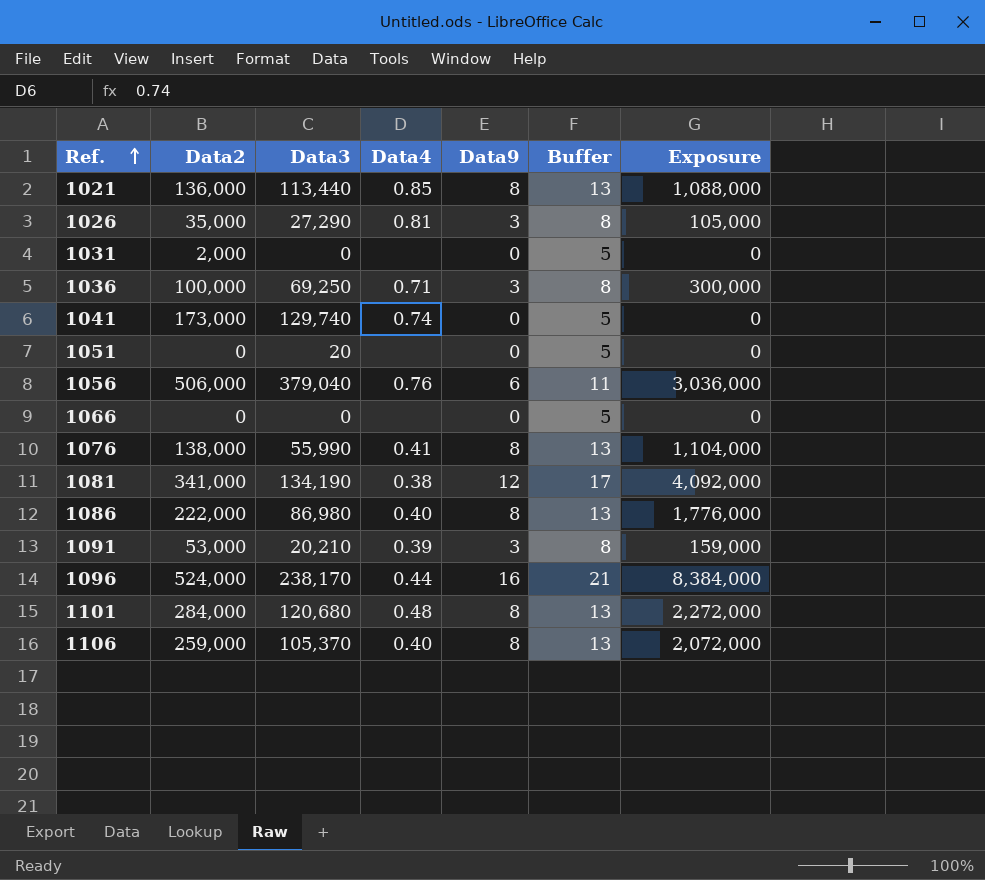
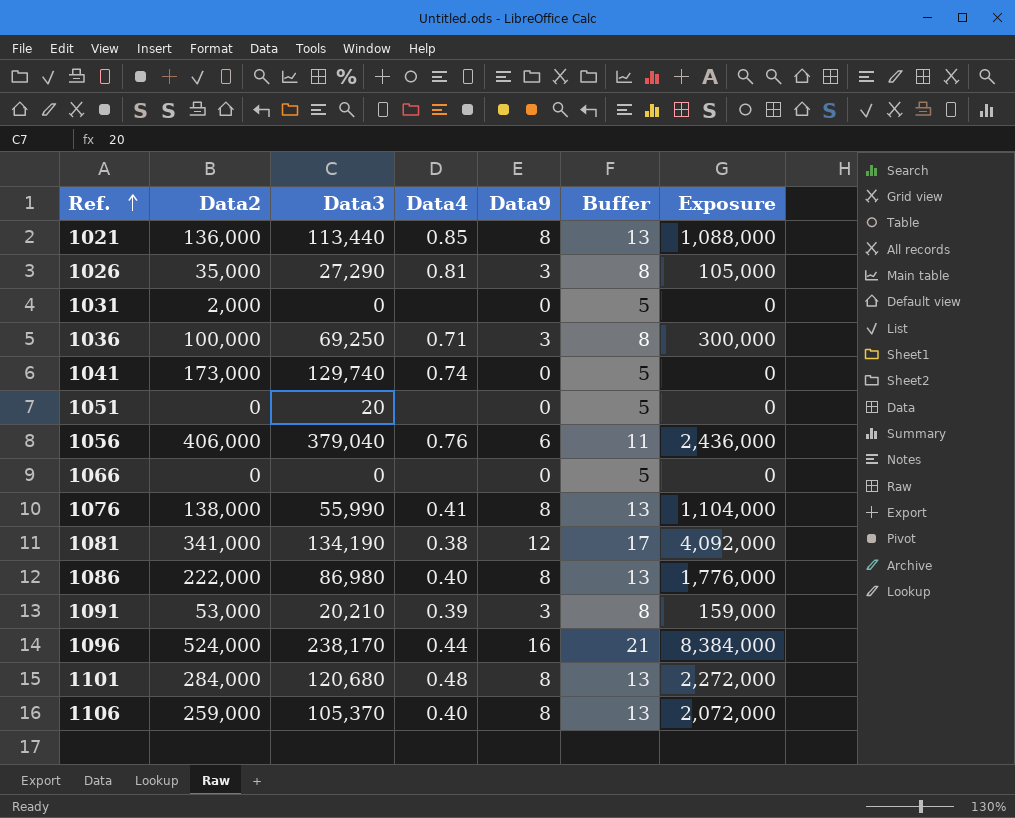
1056 | Data2: 506,000 -> 406,000
1056 | Exposure: 3,036,000 -> 2,436,000

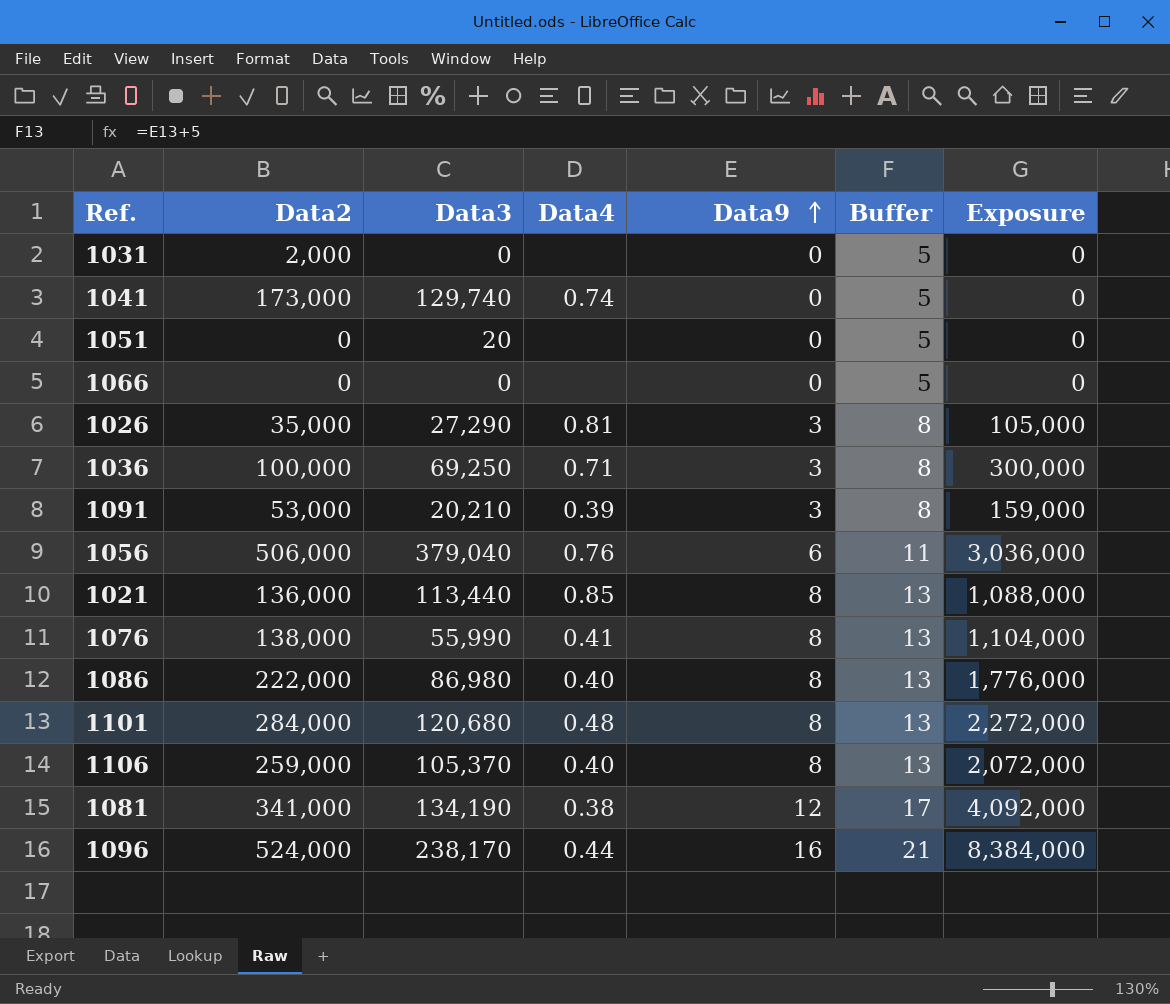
row order: Ref. ascending -> Data9 ascending
1056 | Data2: 406,000 -> 506,000
1056 | Exposure: 2,436,000 -> 3,036,000

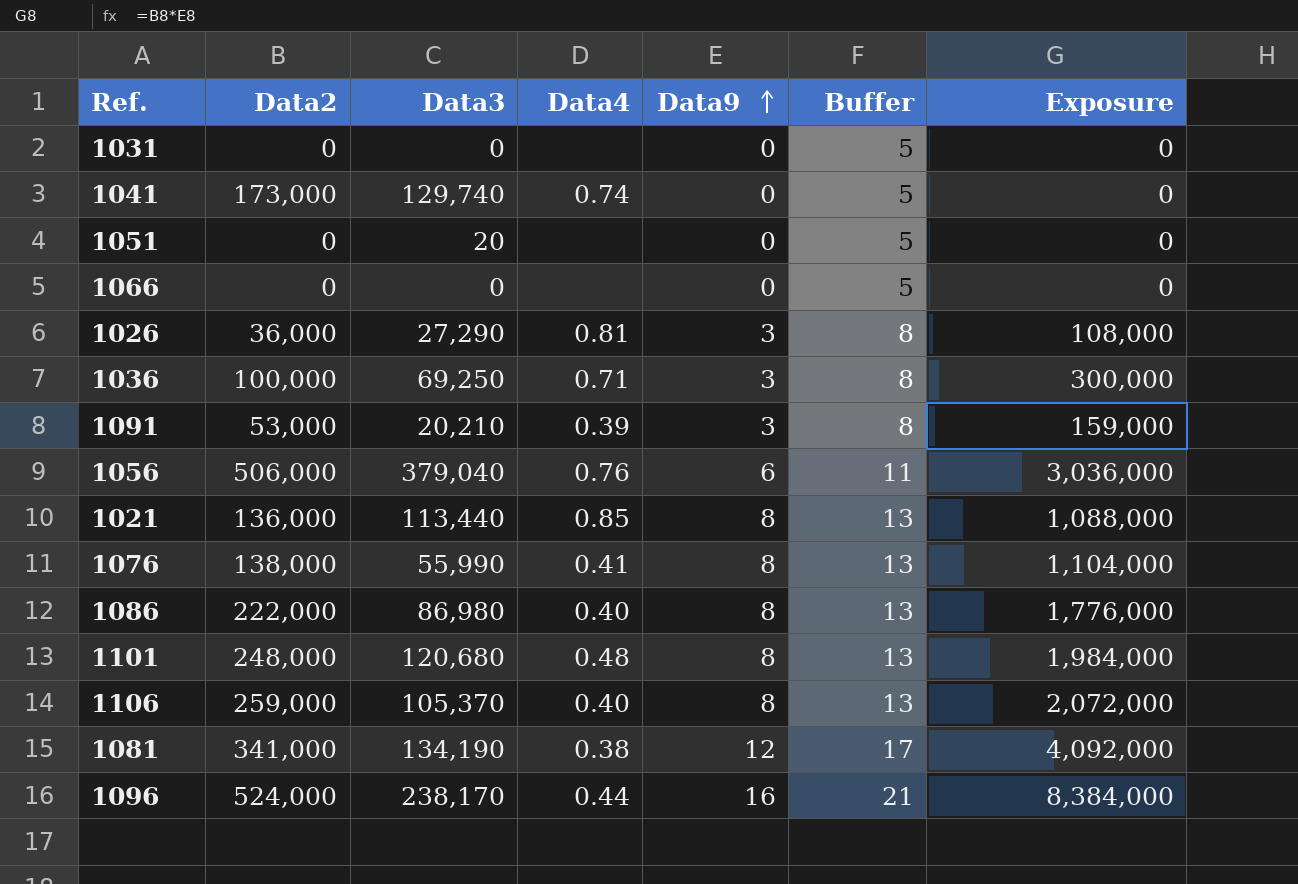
1031 | Data2: 2,000 -> 0
1026 | Data2: 35,000 -> 36,000
1026 | Exposure: 105,000 -> 108,000
1101 | Data2: 284,000 -> 248,000
1101 | Exposure: 2,272,000 -> 1,984,000

